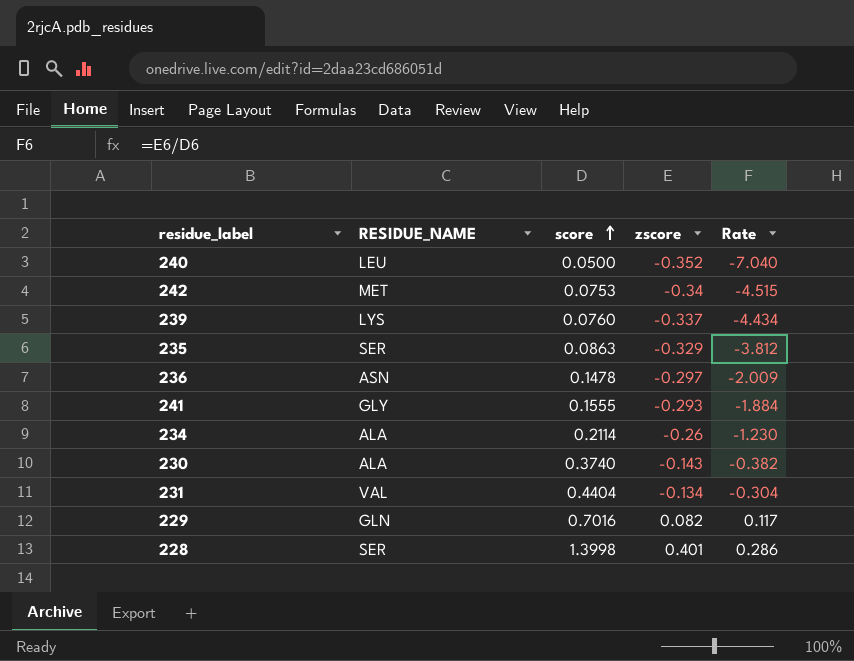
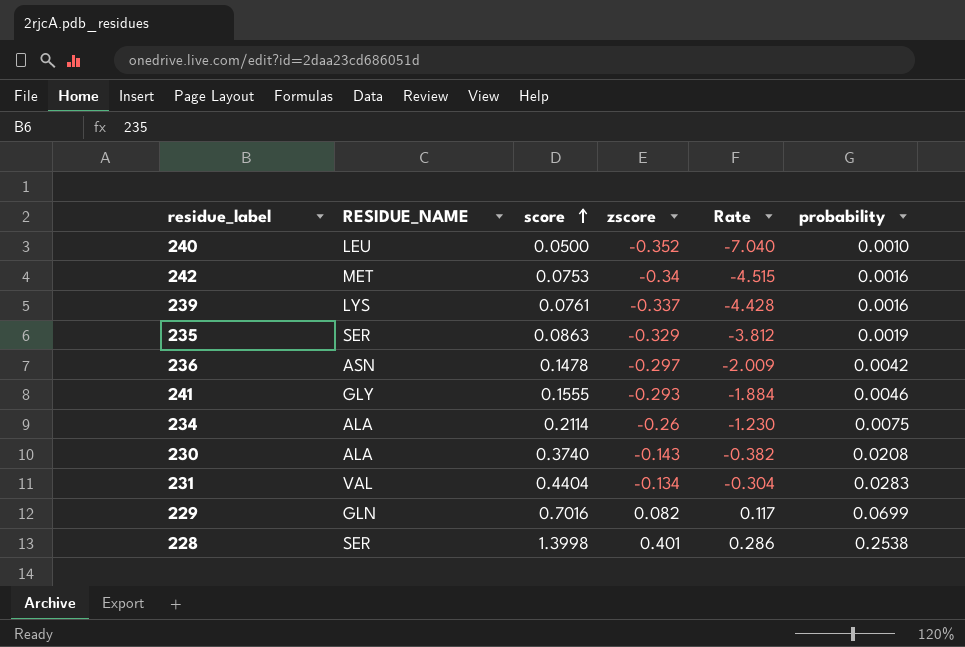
column probability | position: none -> 6
239 | score: 0.0760 -> 0.0761
239 | Rate: -4.434 -> -4.428

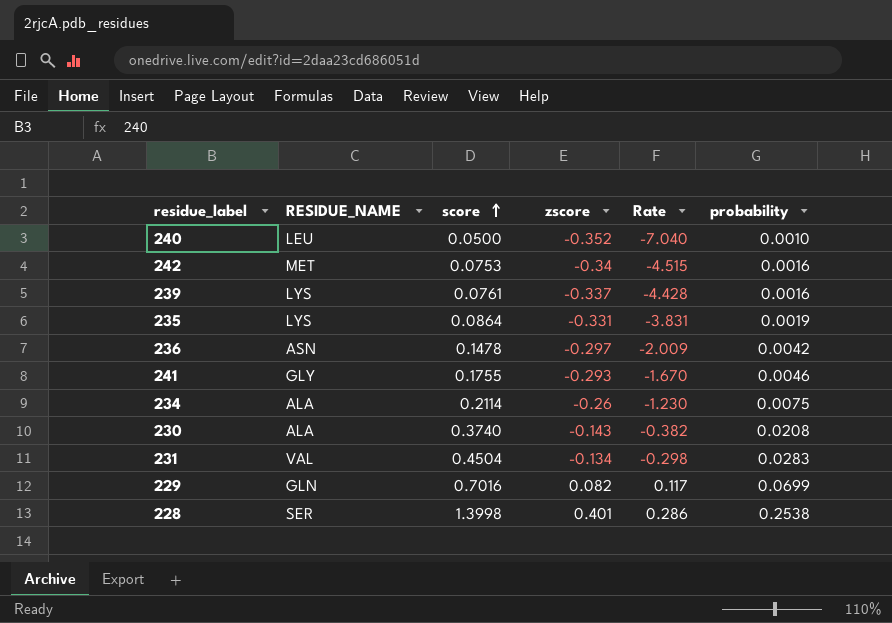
235 | RESIDUE_NAME: SER -> LYS
235 | score: 0.0863 -> 0.0864
235 | zscore: -0.329 -> -0.331
235 | Rate: -3.812 -> -3.831
241 | score: 0.1555 -> 0.1755
241 | Rate: -1.884 -> -1.670
231 | score: 0.4404 -> 0.4504
231 | Rate: -0.304 -> -0.298

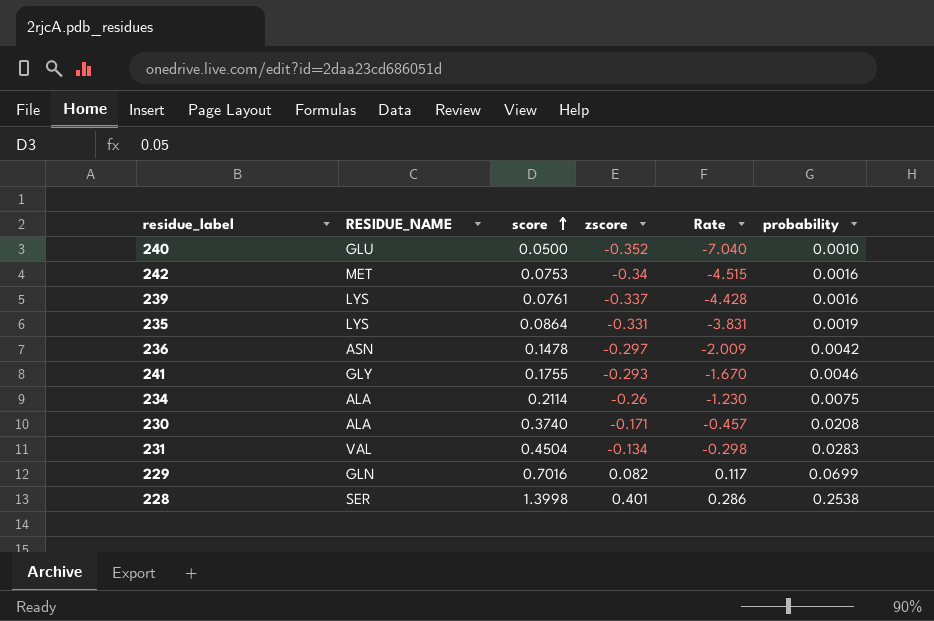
240 | RESIDUE_NAME: LEU -> GLU
230 | zscore: -0.143 -> -0.171
230 | Rate: -0.382 -> -0.457

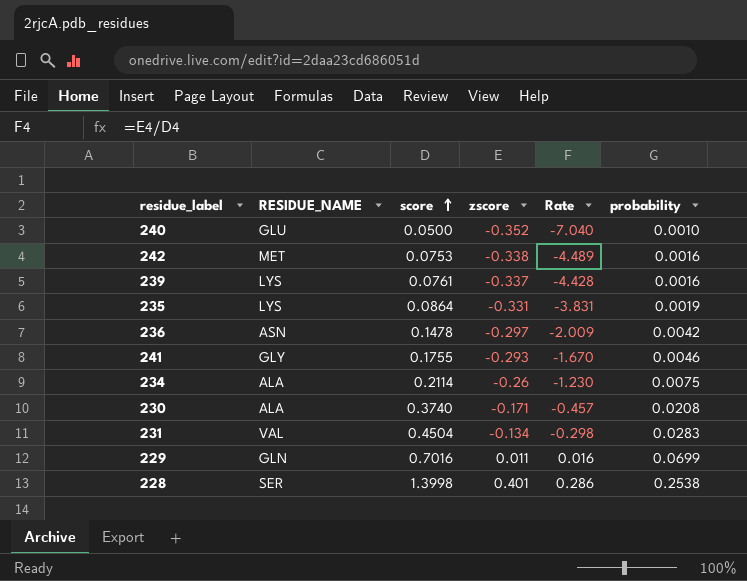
242 | zscore: -0.34 -> -0.338
242 | Rate: -4.515 -> -4.489
229 | zscore: 0.082 -> 0.011
229 | Rate: 0.117 -> 0.016

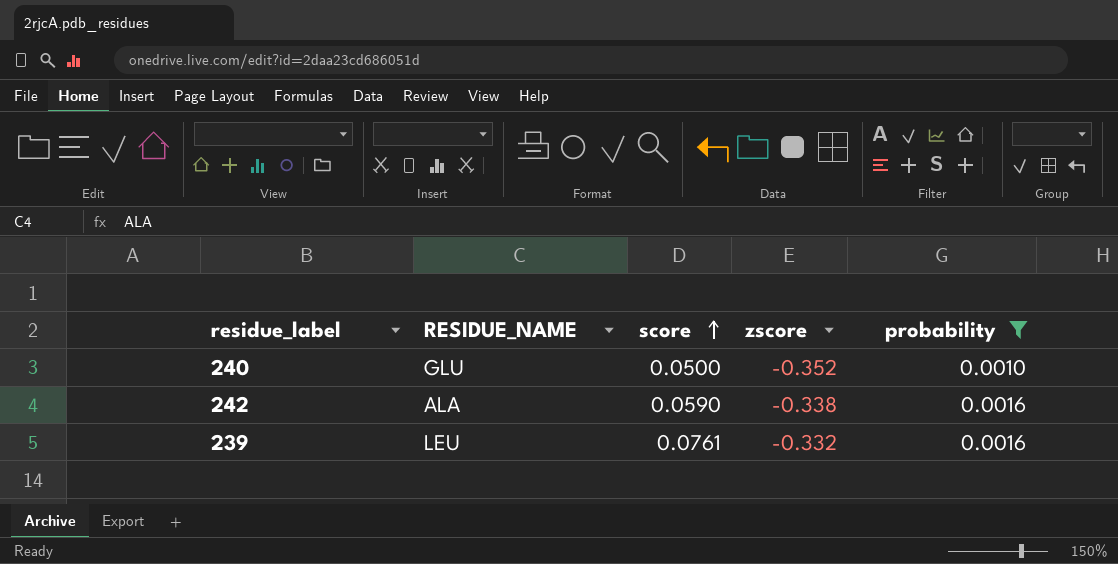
filter: none -> probability <= 0.0016
column Rate | formula: [zscore] / [score] -> none
242 | RESIDUE_NAME: MET -> ALA
242 | score: 0.0753 -> 0.0590
239 | RESIDUE_NAME: LYS -> LEU
239 | zscore: -0.337 -> -0.332

